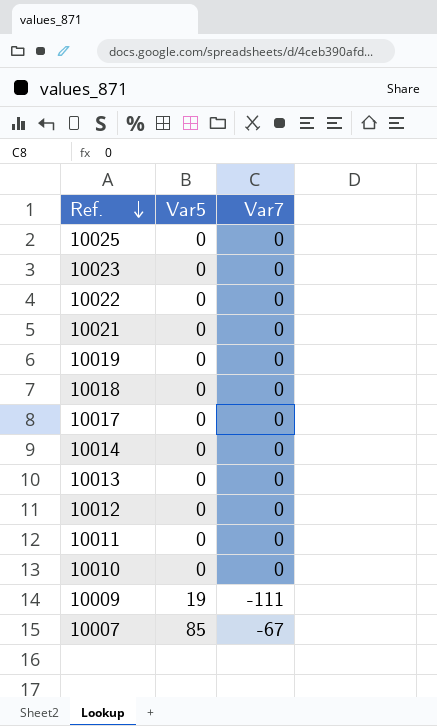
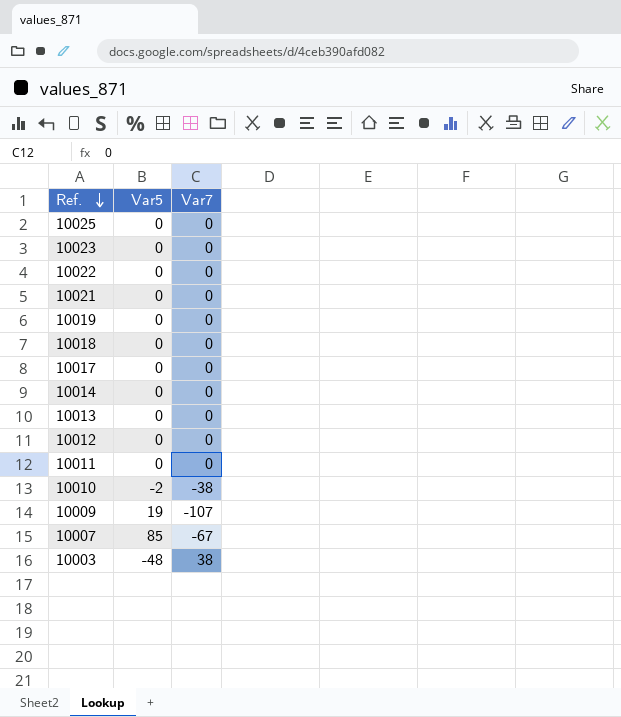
10010 | Var5: 0 -> -2
10010 | Var7: 0 -> -38
10009 | Var7: -111 -> -107
row 10003: none -> -48 | 38

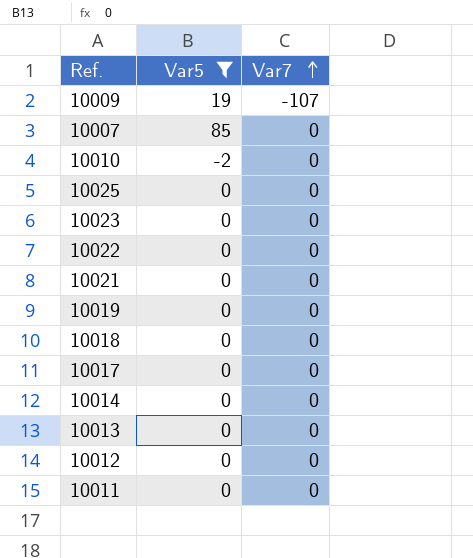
filter: none -> Var5 != -48
row order: Ref. descending -> Var7 ascending
10007 | Var7: -67 -> 0
10010 | Var7: -38 -> 0

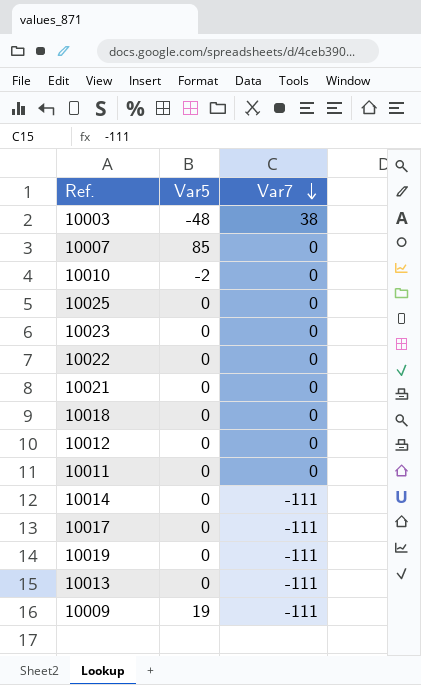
filter: Var5 != -48 -> none
row order: Var7 ascending -> Var7 descending
10014 | Var7: 0 -> -111
10017 | Var7: 0 -> -111
10019 | Var7: 0 -> -111
10013 | Var7: 0 -> -111
10009 | Var7: -107 -> -111

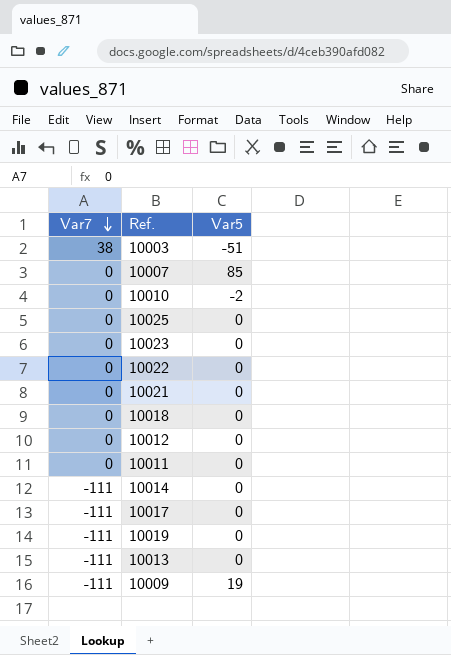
column Var7 | position: 3 -> 1
10003 | Var5: -48 -> -51

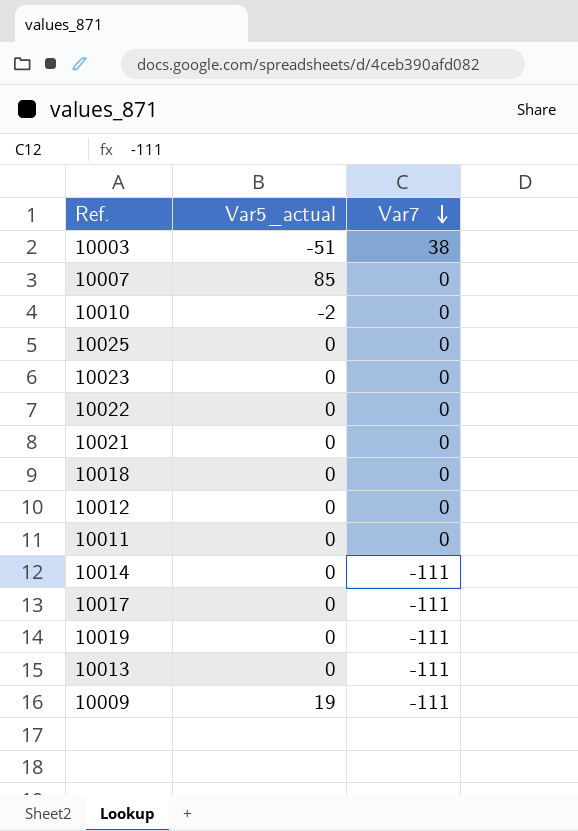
column name: Var5 -> Var5_actual
column Var7 | position: 1 -> 3

